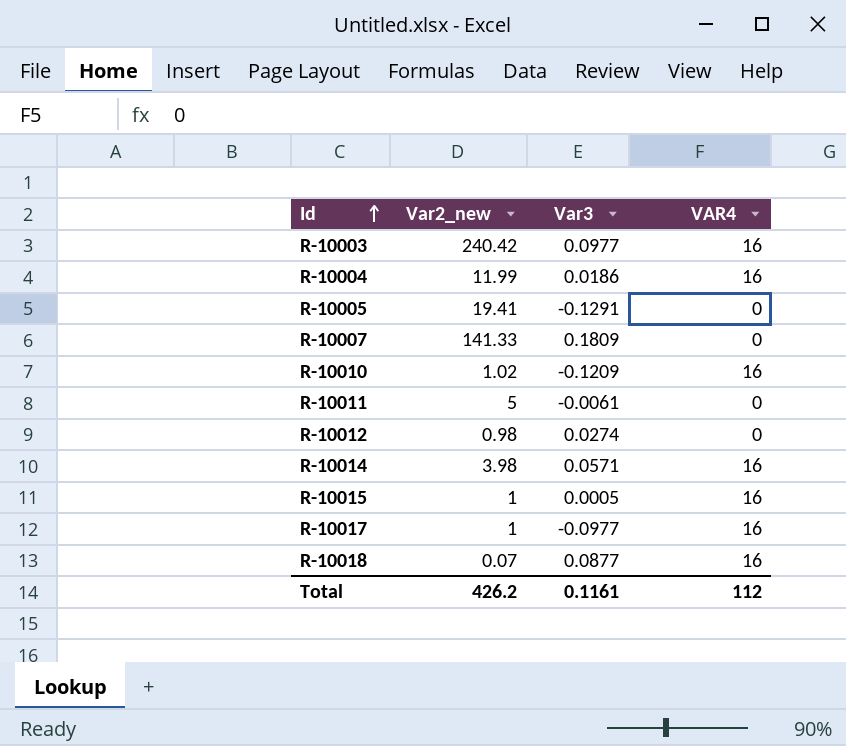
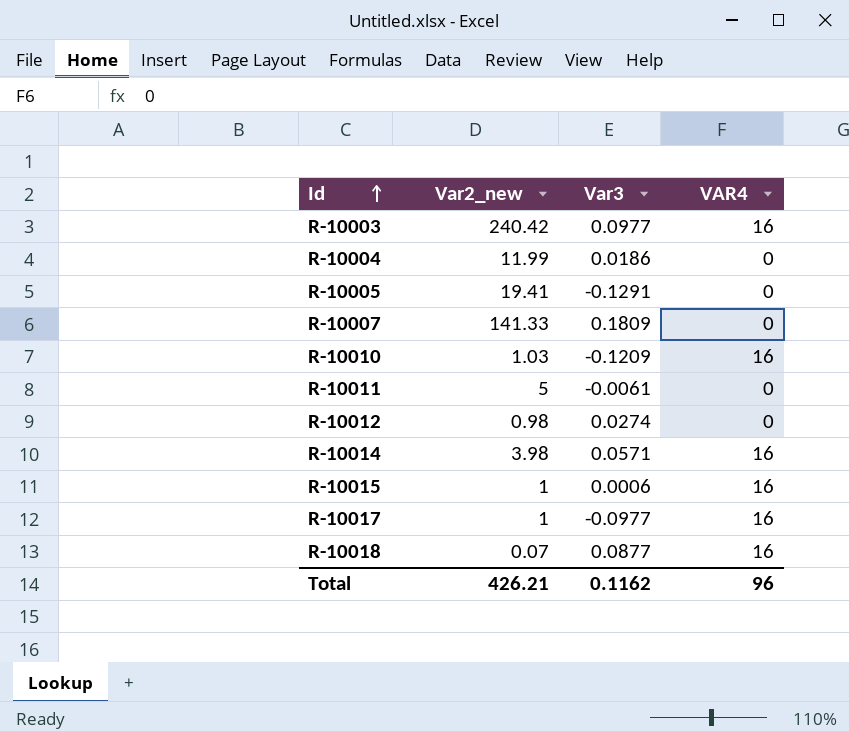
R-10004 | VAR4: 16 -> 0
R-10010 | Var2_new: 1.02 -> 1.03
R-10015 | Var3: 0.0005 -> 0.0006
Total | Var2_new: 426.2 -> 426.21
Total | Var3: 0.1161 -> 0.1162
Total | VAR4: 112 -> 96

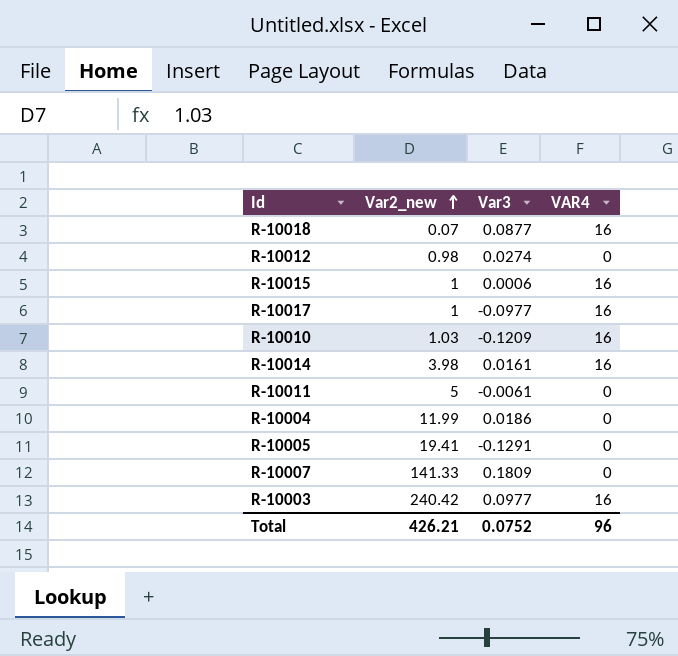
row order: Id ascending -> Var2_new ascending
R-10014 | Var3: 0.0571 -> 0.0161
Total | Var3: 0.1162 -> 0.0752

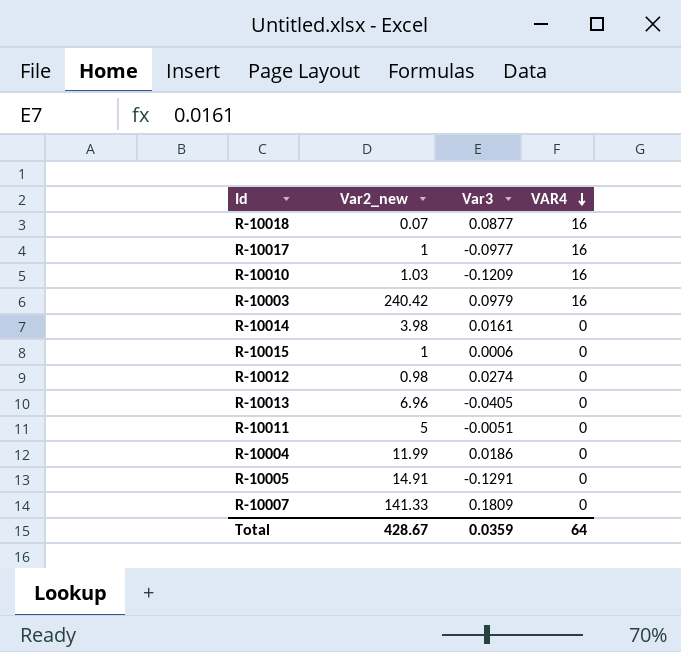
row order: Var2_new ascending -> VAR4 descending
R-10003 | Var3: 0.0977 -> 0.0979
R-10014 | VAR4: 16 -> 0
R-10015 | VAR4: 16 -> 0
row R-10013: none -> 6.96 | -0.0405 | 0
R-10011 | Var3: -0.0061 -> -0.0051
R-10005 | Var2_new: 19.41 -> 14.91
Total | Var2_new: 426.21 -> 428.67
Total | Var3: 0.0752 -> 0.0359
Total | VAR4: 96 -> 64

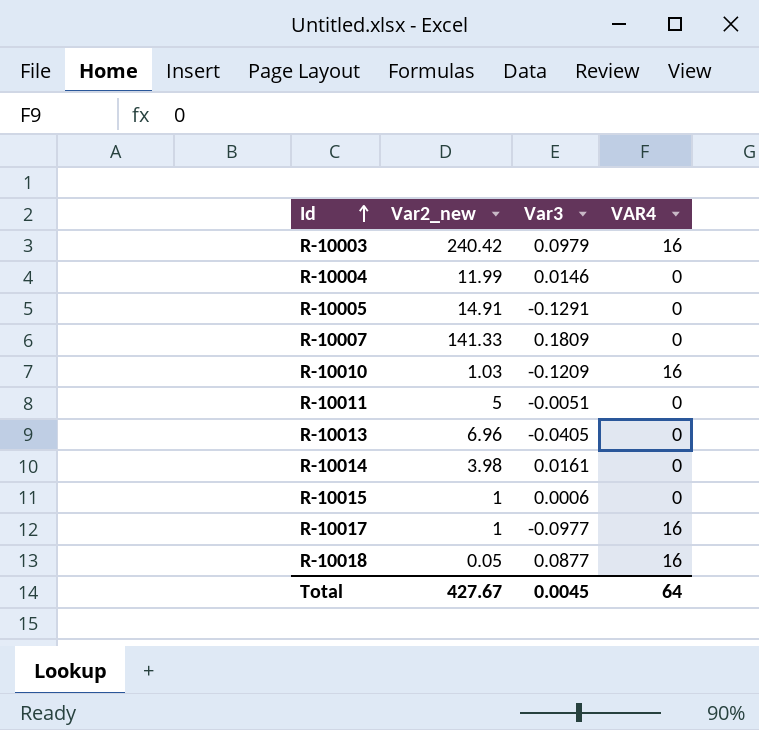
row order: VAR4 descending -> Id ascending
row R-10012: 0.98 | 0.0274 | 0 -> none
R-10004 | Var3: 0.0186 -> 0.0146
R-10018 | Var2_new: 0.07 -> 0.05
Total | Var2_new: 428.67 -> 427.67
Total | Var3: 0.0359 -> 0.0045

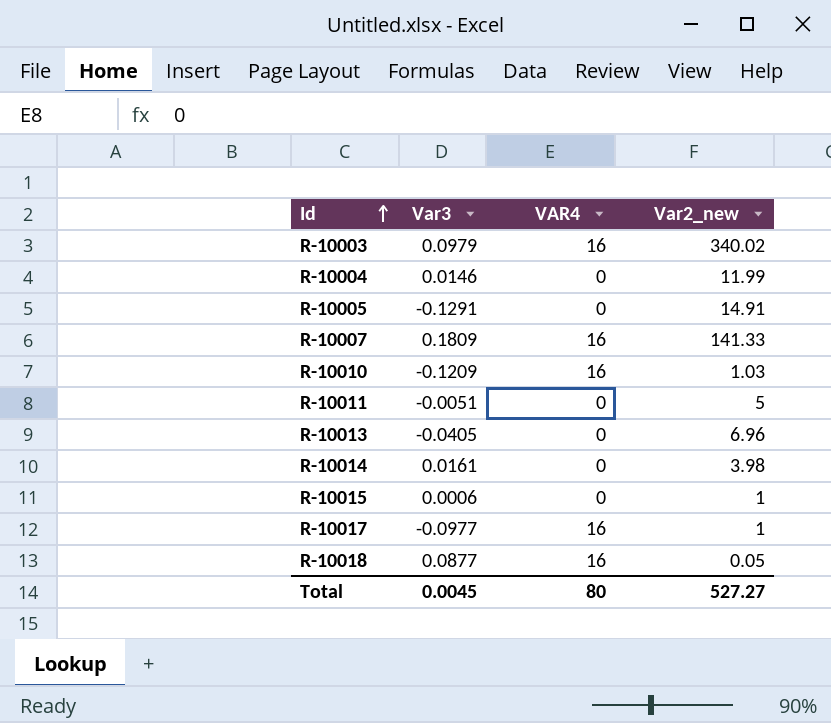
column Var2_new | position: 2 -> 4
R-10003 | Var2_new: 240.42 -> 340.02
R-10007 | VAR4: 0 -> 16
Total | VAR4: 64 -> 80
Total | Var2_new: 427.67 -> 527.27

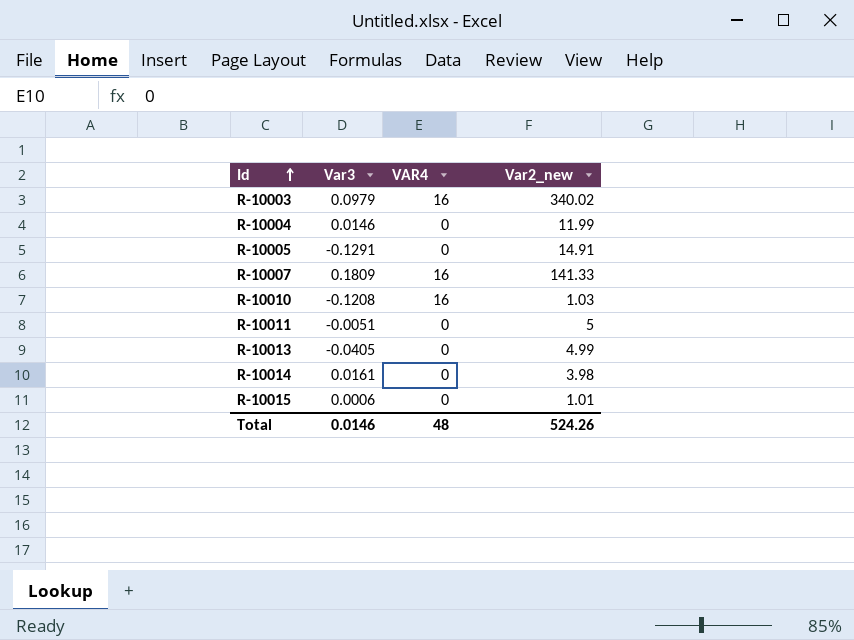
row R-10017: -0.0977 | 16 | 1 -> none
row R-10018: 0.0877 | 16 | 0.05 -> none
R-10010 | Var3: -0.1209 -> -0.1208
R-10013 | Var2_new: 6.96 -> 4.99
R-10015 | Var2_new: 1 -> 1.01
Total | Var3: 0.0045 -> 0.0146
Total | VAR4: 80 -> 48
Total | Var2_new: 527.27 -> 524.26

